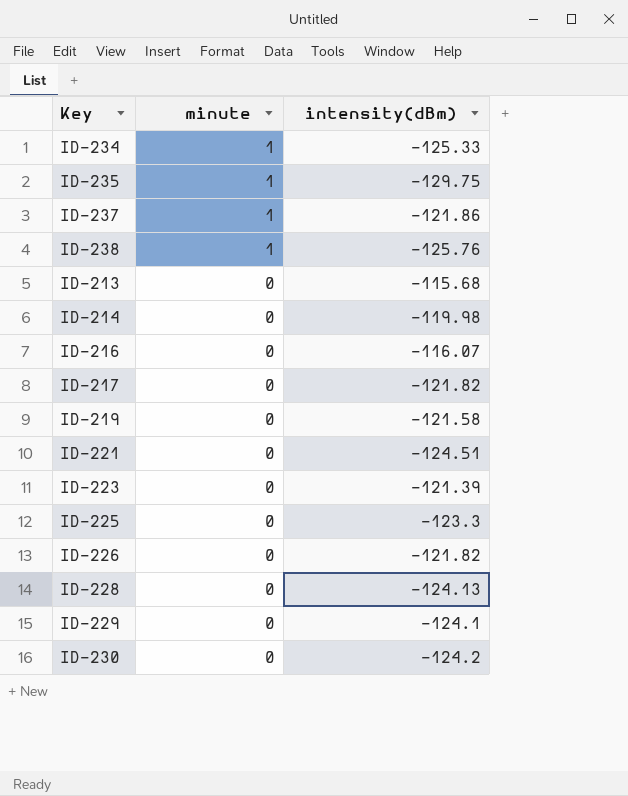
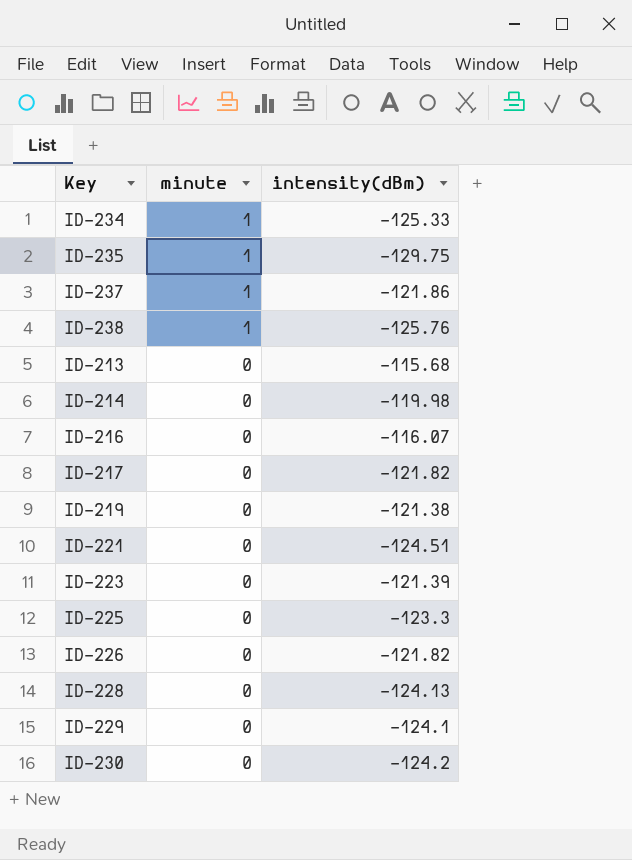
ID-219 | intensity(dBm): -121.58 -> -121.38

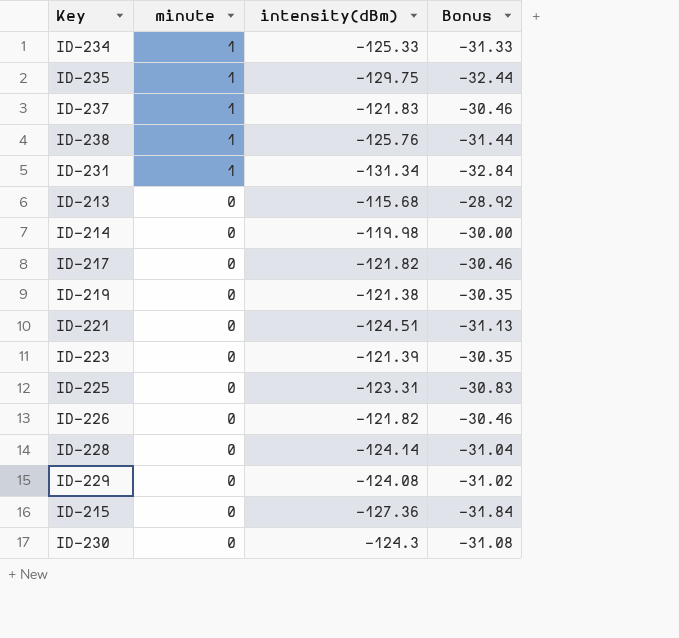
column Bonus | formula: none -> [intensity(dBm)] * 0.25
row ID-216: 0 | -116.07 -> none
ID-237 | intensity(dBm): -121.86 -> -121.83
row ID-231: none -> 1 | -131.34 | -32.84
ID-225 | intensity(dBm): -123.3 -> -123.31
ID-228 | intensity(dBm): -124.13 -> -124.14
ID-229 | intensity(dBm): -124.1 -> -124.08
row ID-215: none -> 0 | -127.36 | -31.84
ID-230 | intensity(dBm): -124.2 -> -124.3

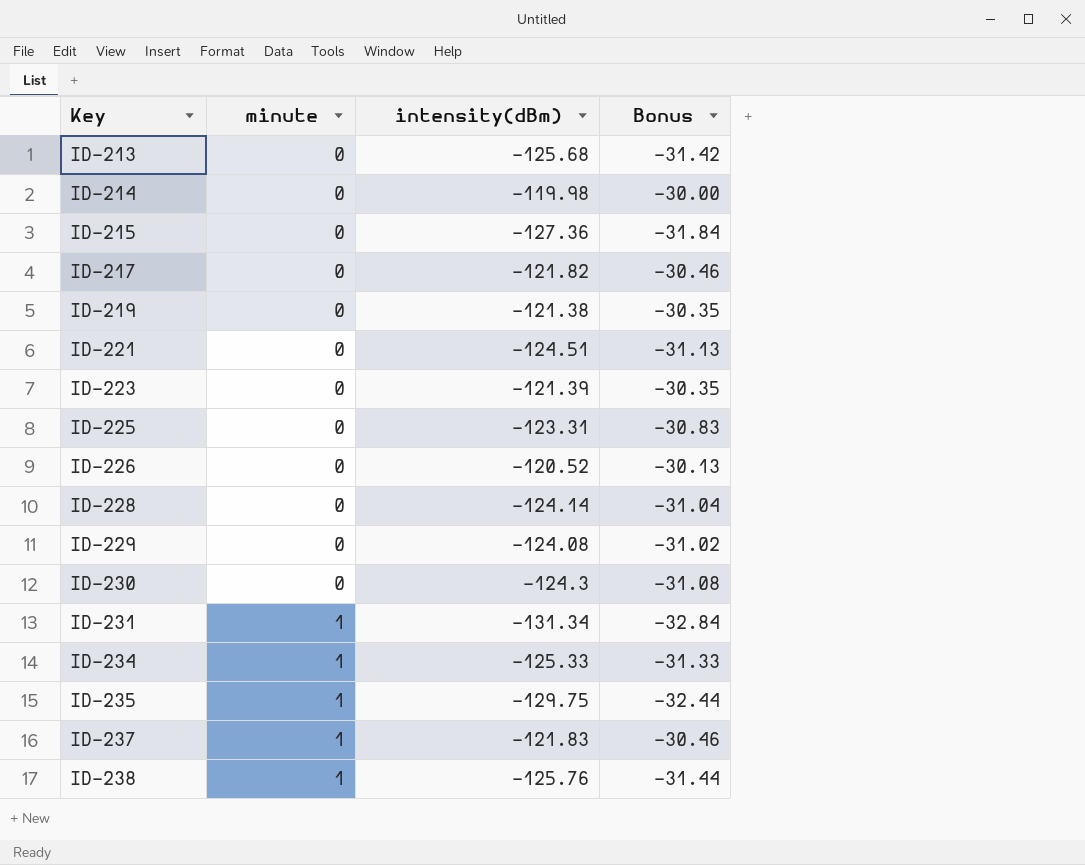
row order: minute descending -> Key ascending
ID-213 | intensity(dBm): -115.68 -> -125.68
ID-213 | Bonus: -28.92 -> -31.42
ID-226 | intensity(dBm): -121.82 -> -120.52
ID-226 | Bonus: -30.46 -> -30.13

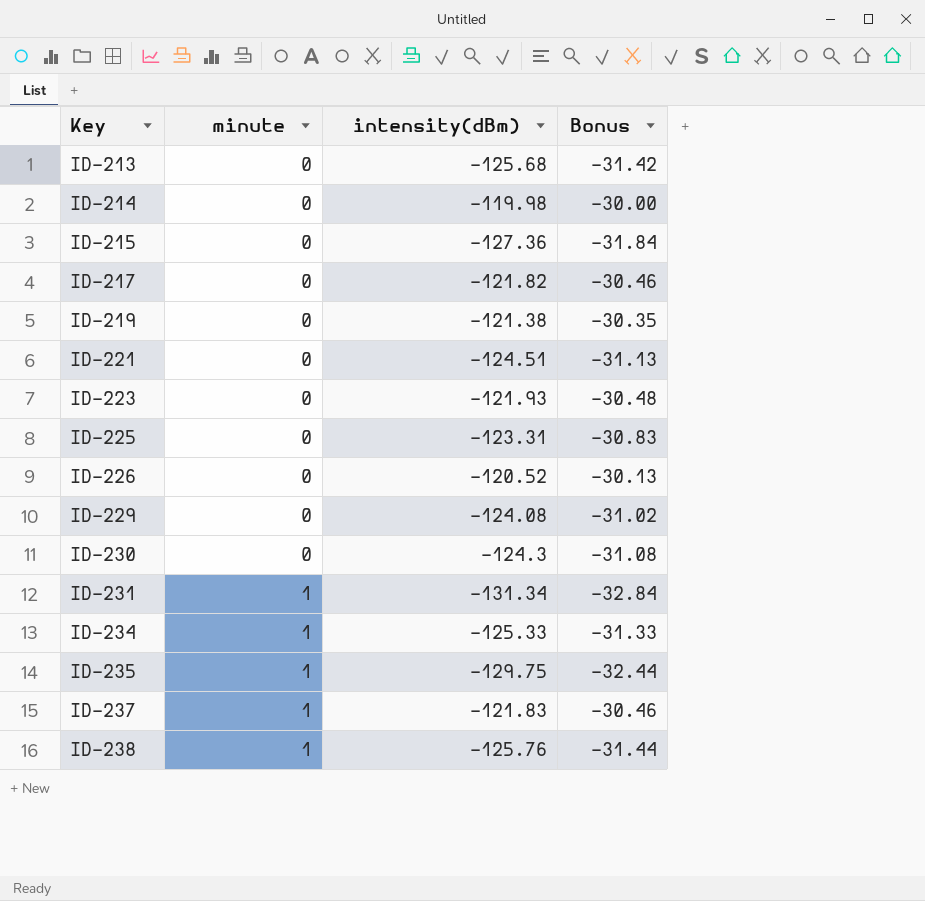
row ID-228: 0 | -124.14 | -31.04 -> none
ID-223 | intensity(dBm): -121.39 -> -121.93
ID-223 | Bonus: -30.35 -> -30.48

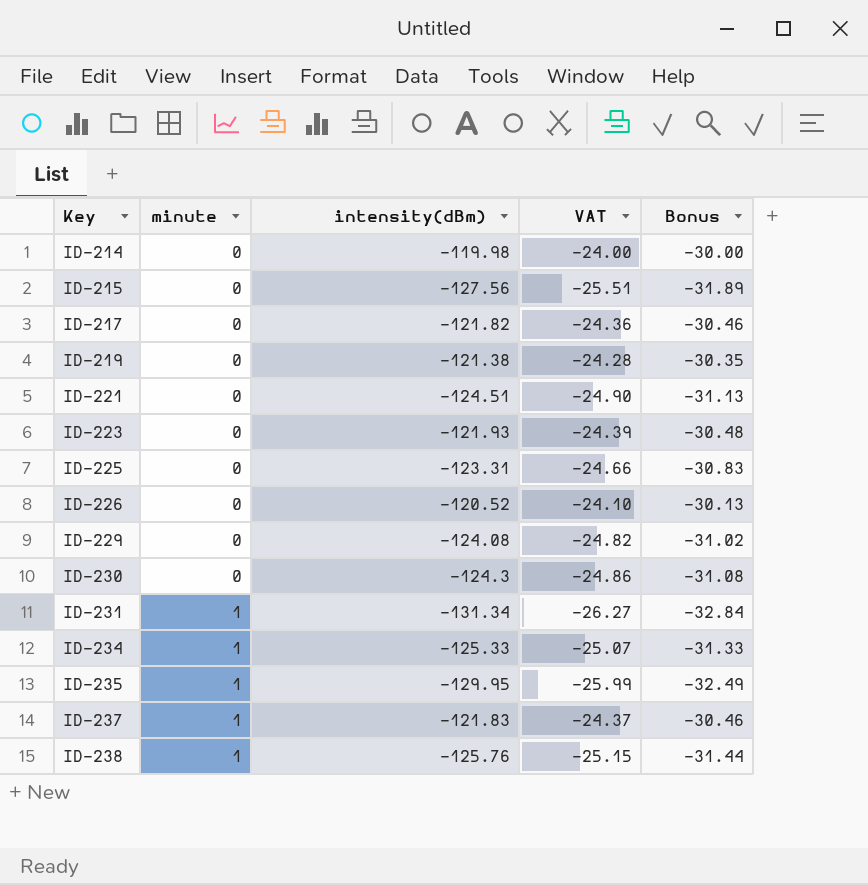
column VAT | formula: none -> [intensity(dBm)] * 0.2
row ID-213: 0 | -125.68 | -31.42 -> none
ID-215 | intensity(dBm): -127.36 -> -127.56
ID-215 | Bonus: -31.84 -> -31.89
ID-235 | intensity(dBm): -129.75 -> -129.95
ID-235 | Bonus: -32.44 -> -32.49

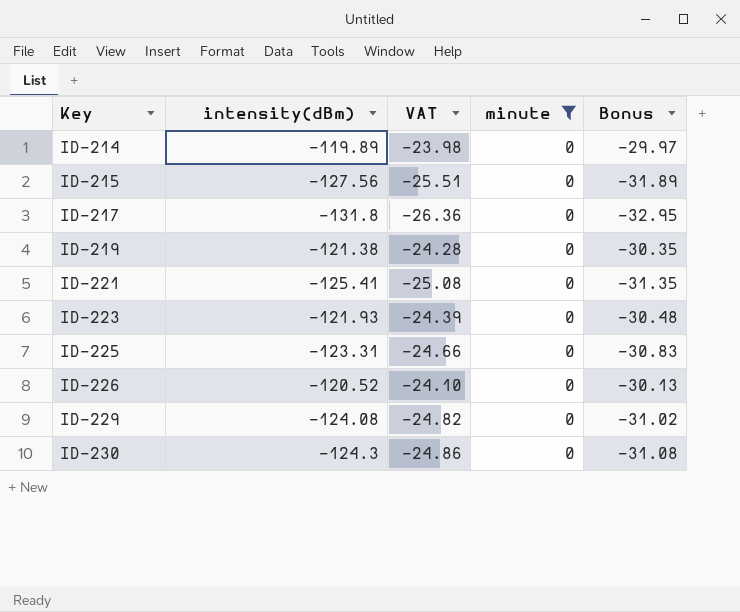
filter: none -> minute = 0
column minute | position: 2 -> 4
ID-214 | intensity(dBm): -119.98 -> -119.89
ID-214 | VAT: -24.00 -> -23.98
ID-214 | Bonus: -30.00 -> -29.97
ID-217 | intensity(dBm): -121.82 -> -131.8
ID-217 | VAT: -24.36 -> -26.36
ID-217 | Bonus: -30.46 -> -32.95
ID-221 | intensity(dBm): -124.51 -> -125.41
ID-221 | VAT: -24.90 -> -25.08
ID-221 | Bonus: -31.13 -> -31.35

